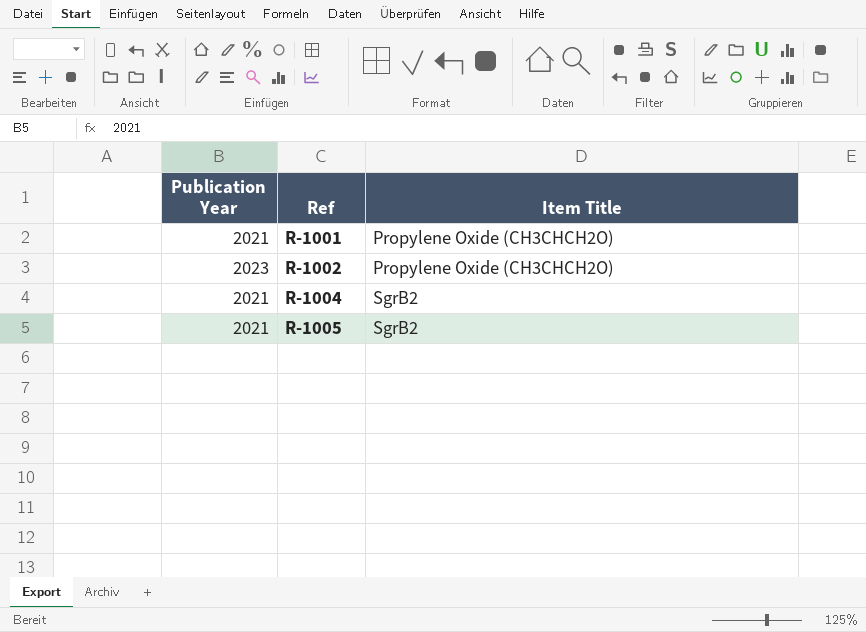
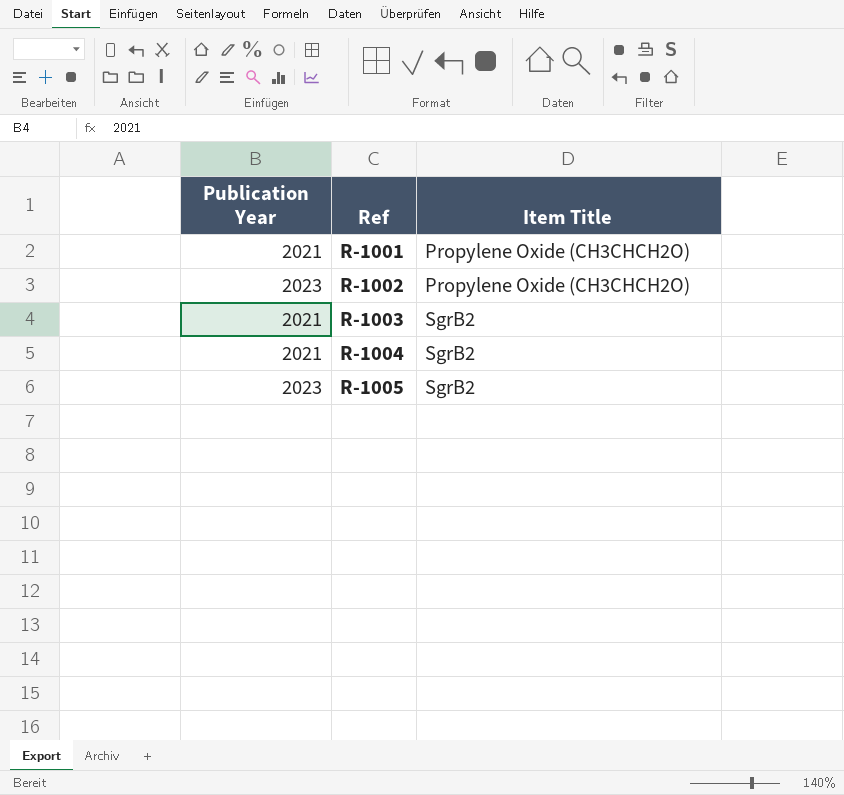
row R-1003: none -> 2021 | SgrB2
R-1005 | Publication Year: 2021 -> 2023

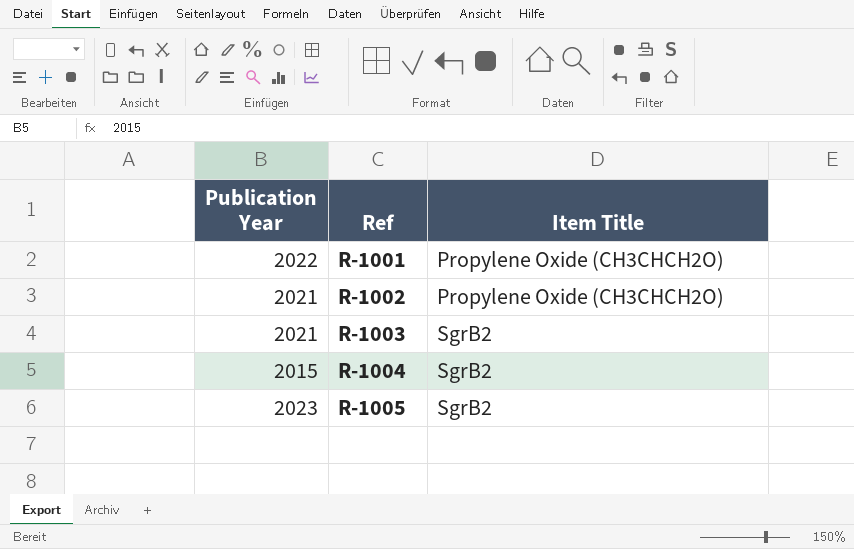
R-1001 | Publication Year: 2021 -> 2022
R-1002 | Publication Year: 2023 -> 2021
R-1004 | Publication Year: 2021 -> 2015

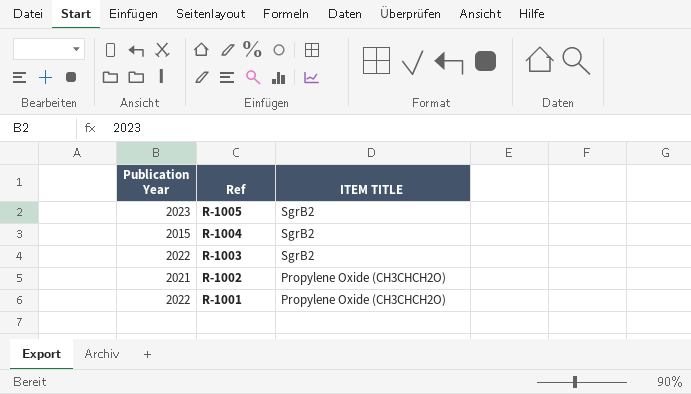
row order: Ref ascending -> Ref descending
column name: Item Title -> ITEM TITLE
R-1003 | Publication Year: 2021 -> 2022

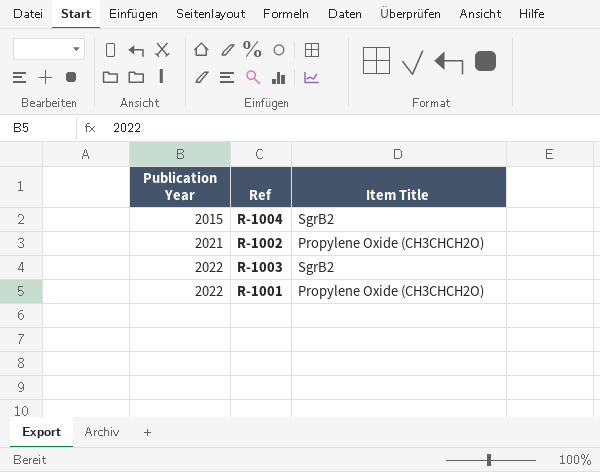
row order: Ref descending -> Publication Year ascending
column name: ITEM TITLE -> Item Title
row R-1005: 2023 | SgrB2 -> none

